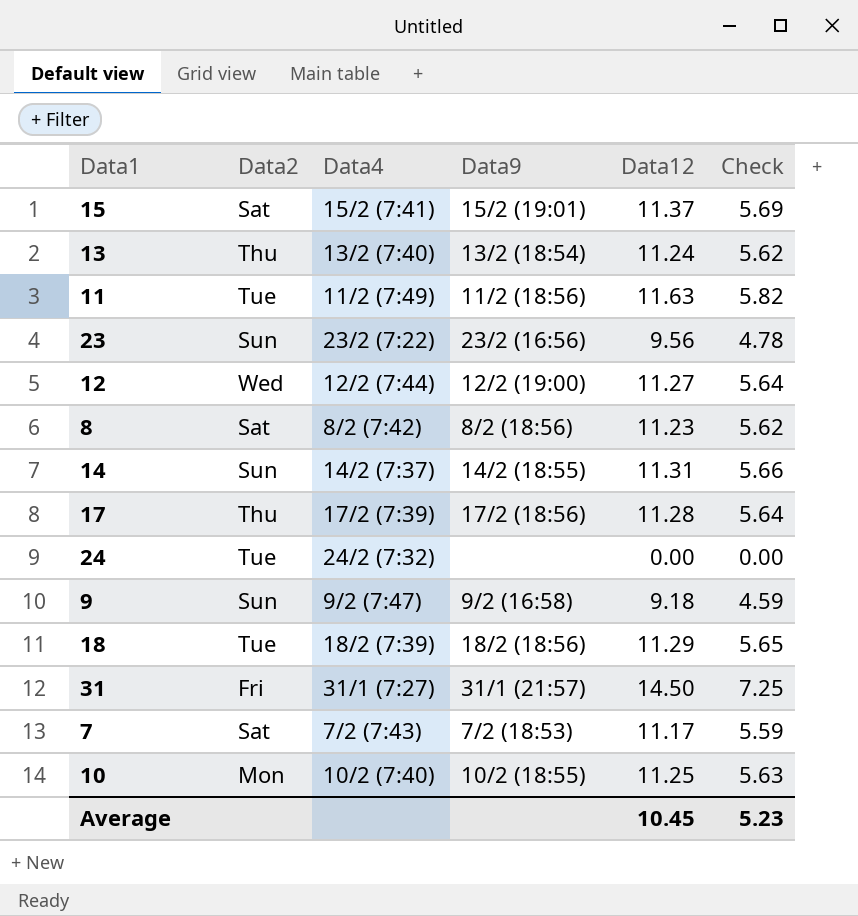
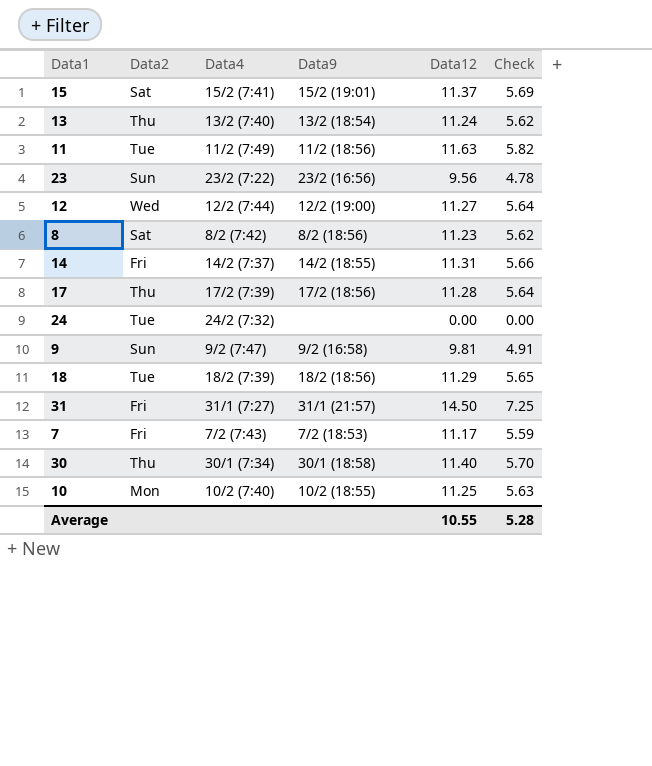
14 | Data2: Sun -> Fri
9 | Data12: 9.18 -> 9.81
9 | Check: 4.59 -> 4.91
7 | Data2: Sat -> Fri
row 30: none -> Thu | 30/1 (7:34) | 30/1 (18:58) | 11.40 | 5.70
Average | Data12: 10.45 -> 10.55
Average | Check: 5.23 -> 5.28

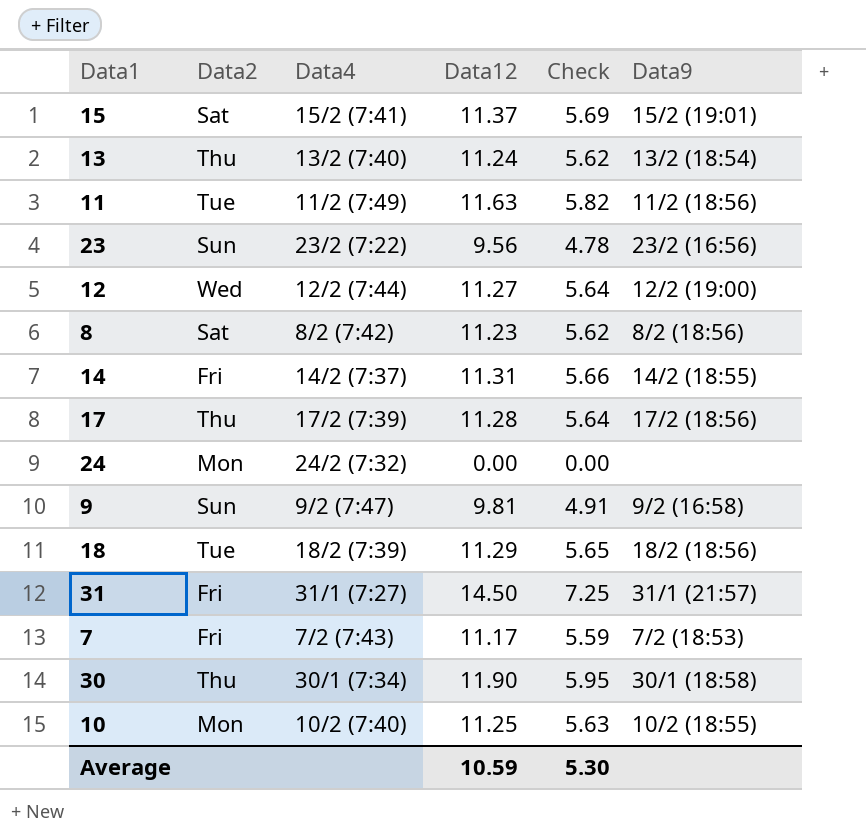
column Data9 | position: 4 -> 6
24 | Data2: Tue -> Mon
30 | Data12: 11.40 -> 11.90
30 | Check: 5.70 -> 5.95
Average | Data12: 10.55 -> 10.59
Average | Check: 5.28 -> 5.30

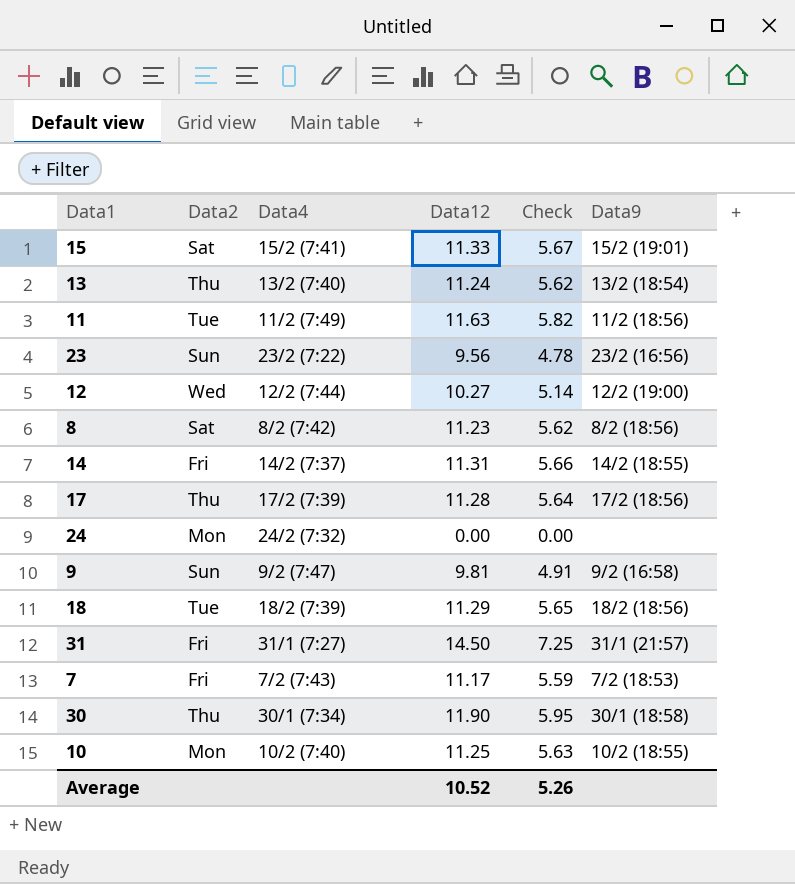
15 | Data12: 11.37 -> 11.33
15 | Check: 5.69 -> 5.67
12 | Data12: 11.27 -> 10.27
12 | Check: 5.64 -> 5.14
Average | Data12: 10.59 -> 10.52
Average | Check: 5.30 -> 5.26

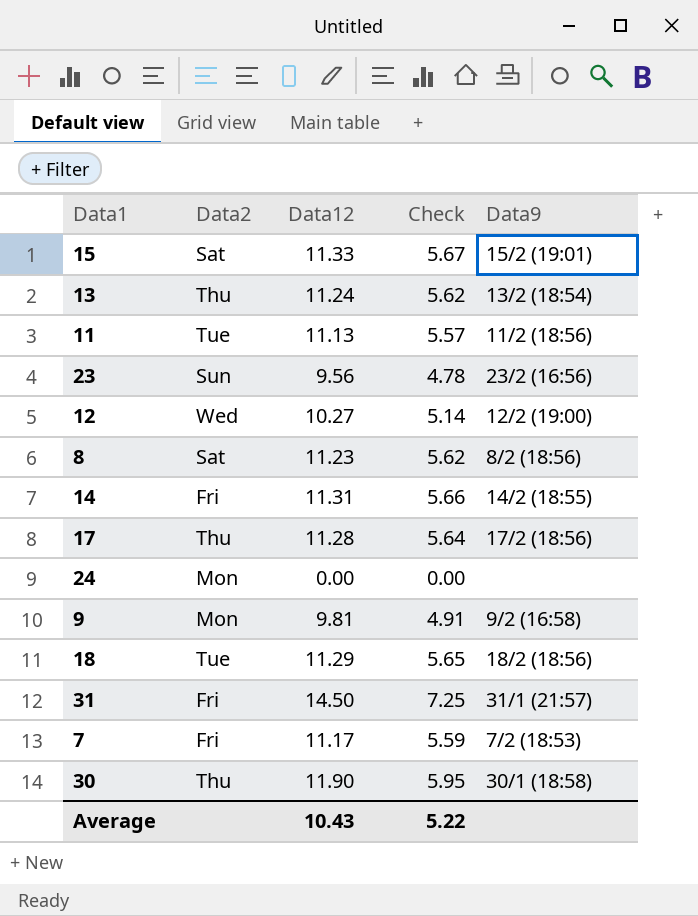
column Data4 | position: 3 -> none
row 10: Mon | 10/2 (7:40) | 11.25 | 5.63 | 10/2 (18:55) -> none
11 | Data12: 11.63 -> 11.13
11 | Check: 5.82 -> 5.57
9 | Data2: Sun -> Mon
Average | Data12: 10.52 -> 10.43
Average | Check: 5.26 -> 5.22

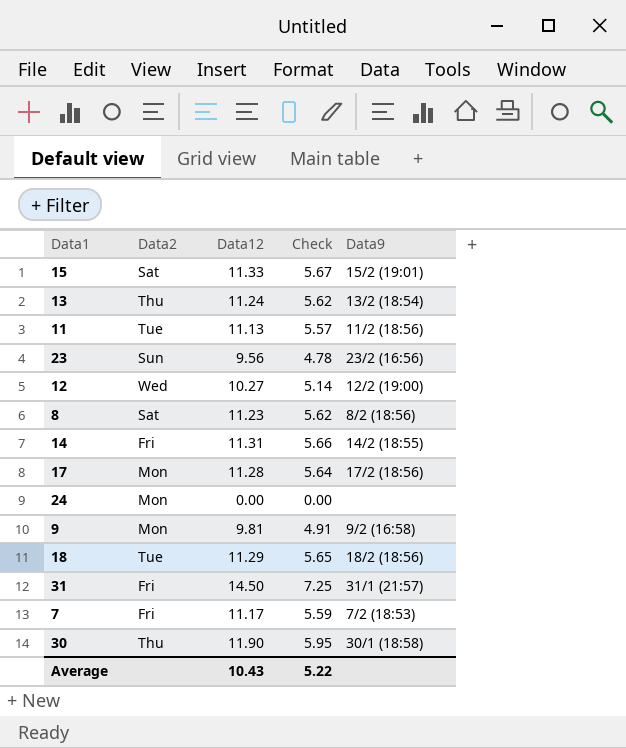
17 | Data2: Thu -> Mon

